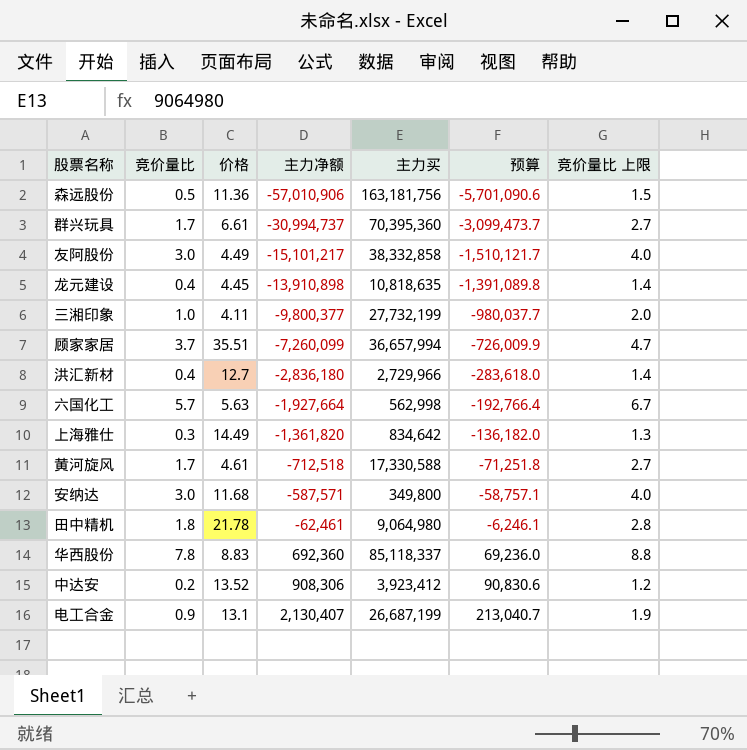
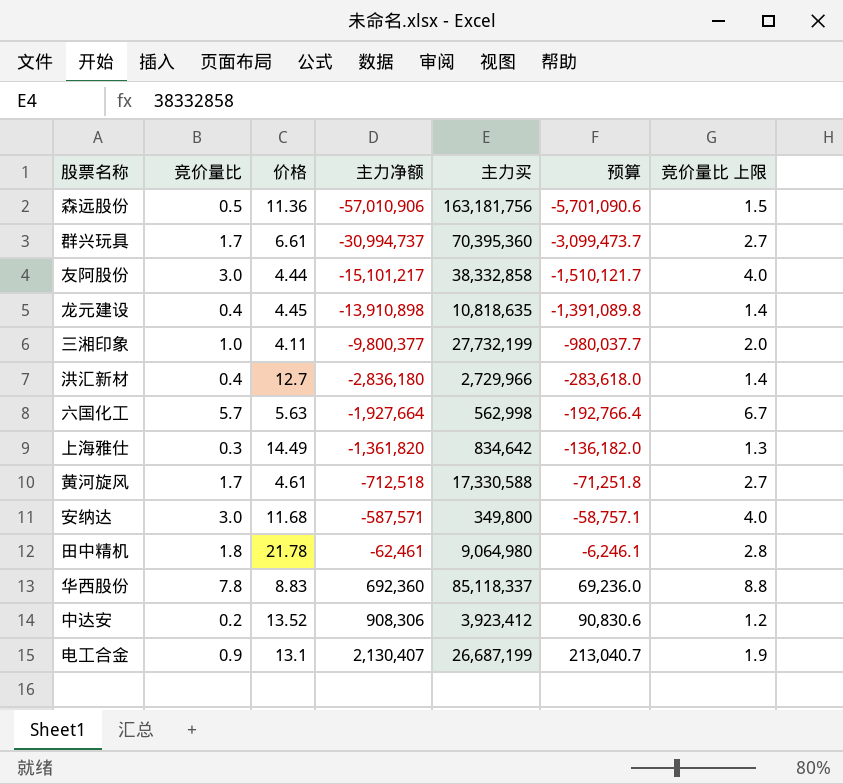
row 顾家家居: 3.7 | 35.51 | -7,260,099 | 36,657,994 | -726,009.9 | 4.7 -> none
友阿股份 | 价格: 4.49 -> 4.44

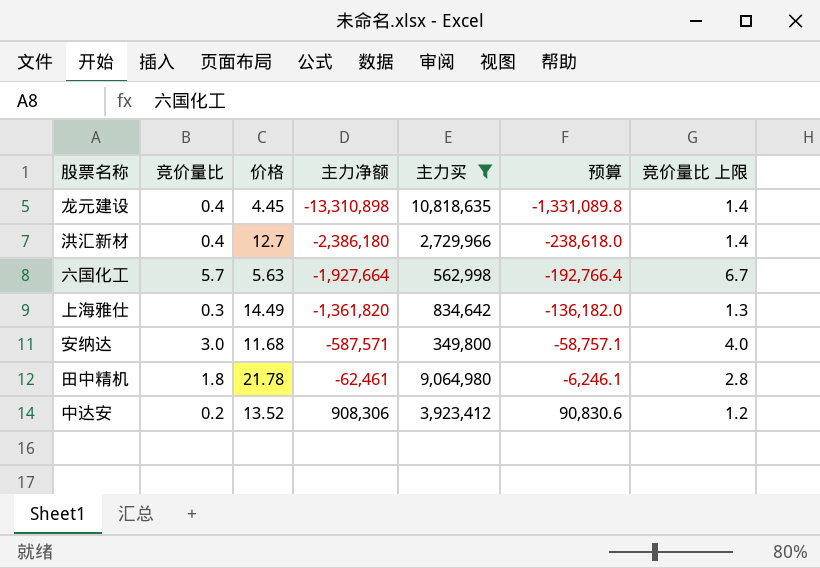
filter: none -> 主力买 <= 10,818,635
龙元建设 | 主力净额: -13,910,898 -> -13,310,898
龙元建设 | 预算: -1,391,089.8 -> -1,331,089.8
洪汇新材 | 主力净额: -2,836,180 -> -2,386,180
洪汇新材 | 预算: -283,618.0 -> -238,618.0

